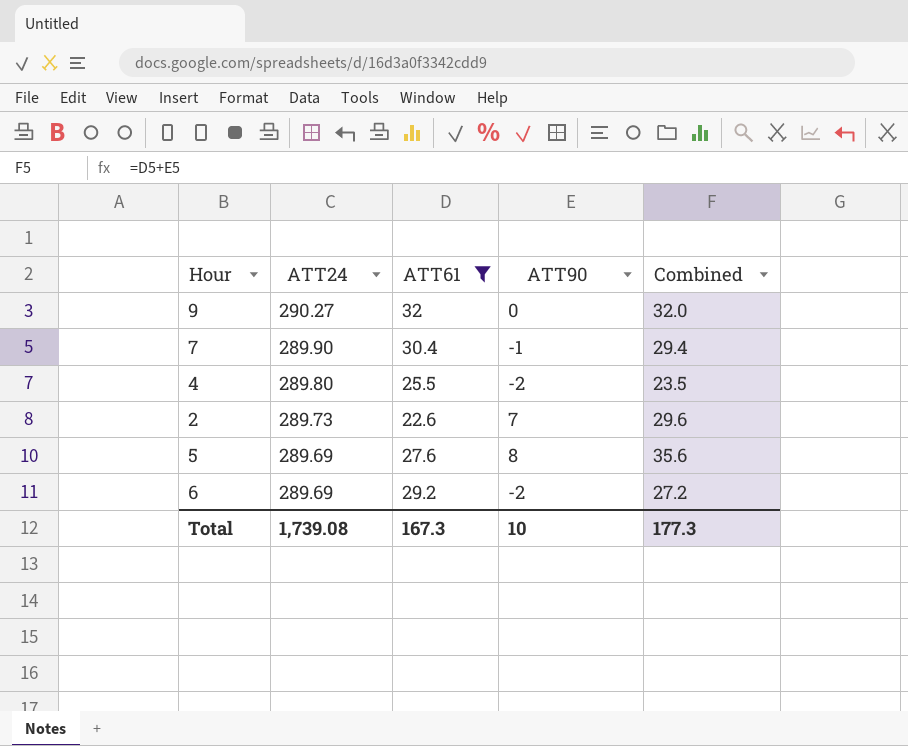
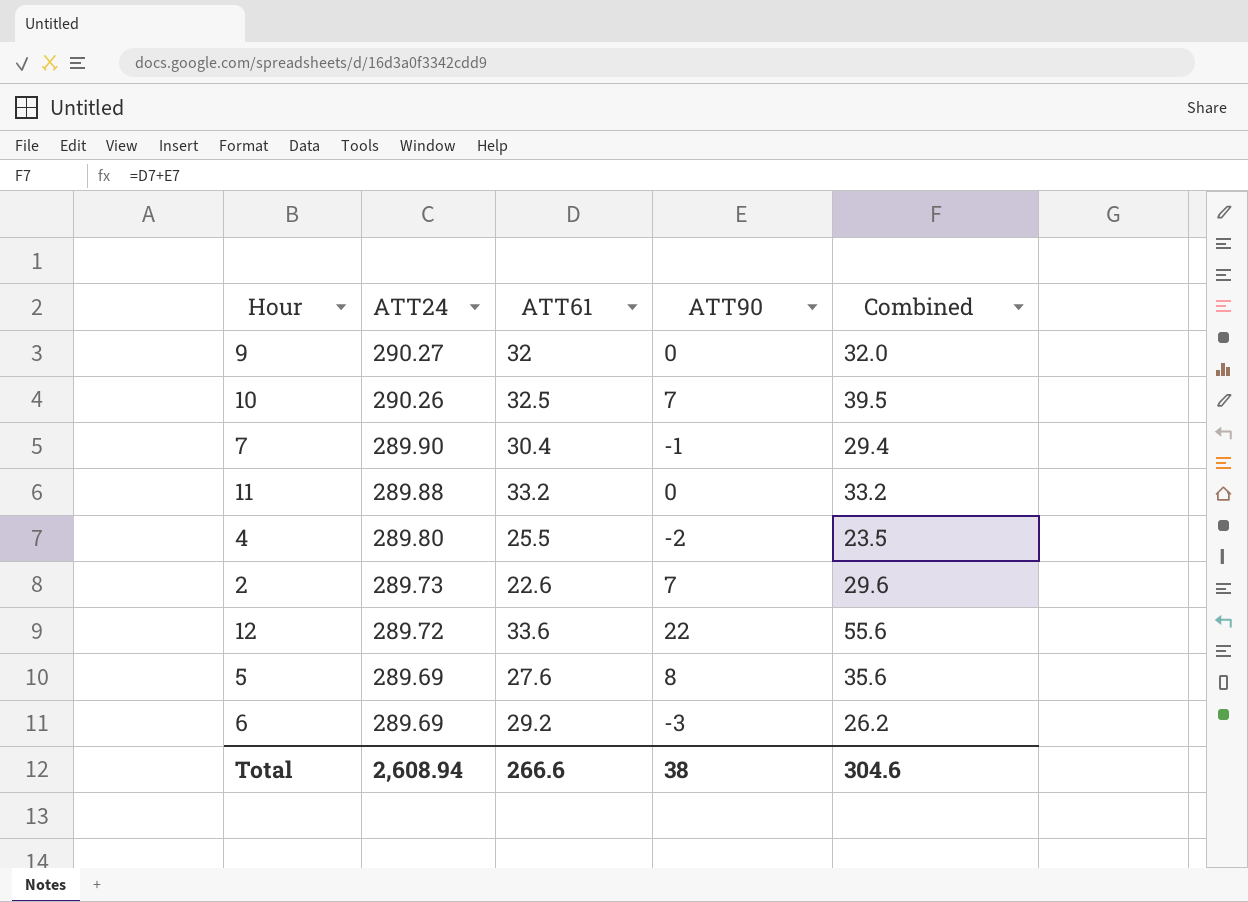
filter: ATT61 <= 32 -> none
6 | ATT90: -2 -> -3
6 | Combined: 27.2 -> 26.2
Total | ATT24: 1,739.08 -> 2,608.94
Total | ATT61: 167.3 -> 266.6
Total | ATT90: 10 -> 38
Total | Combined: 177.3 -> 304.6

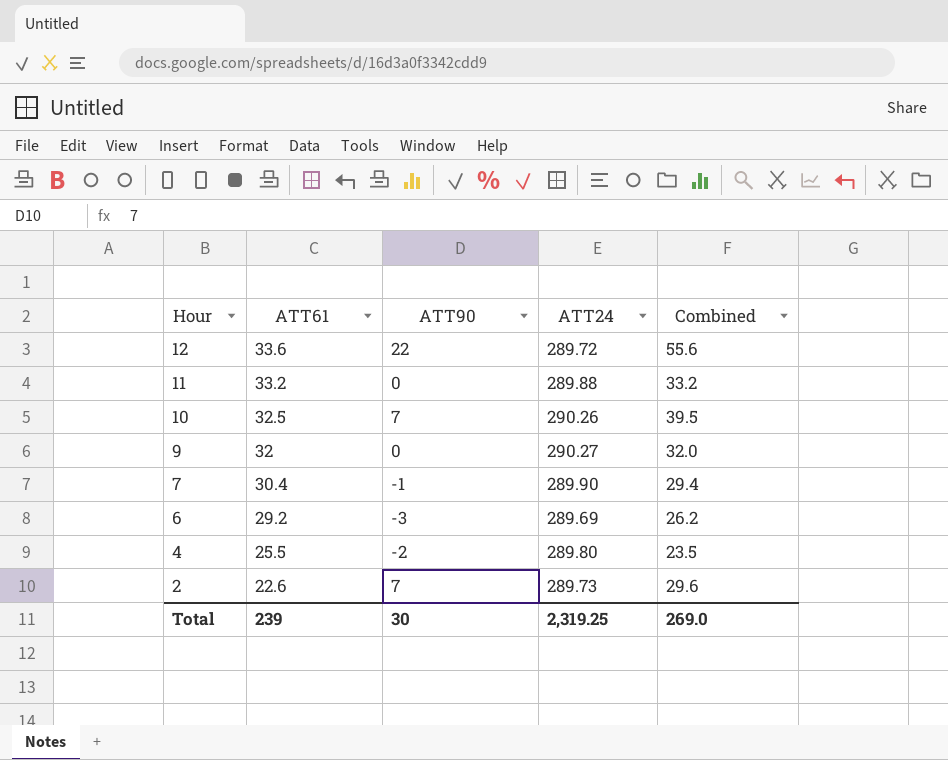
row order: ATT24 descending -> Hour descending
column ATT24 | position: 2 -> 4
row 5: 289.69 | 27.6 | 8 | 35.6 -> none
Total | ATT61: 266.6 -> 239
Total | ATT90: 38 -> 30
Total | ATT24: 2,608.94 -> 2,319.25
Total | Combined: 304.6 -> 269.0

